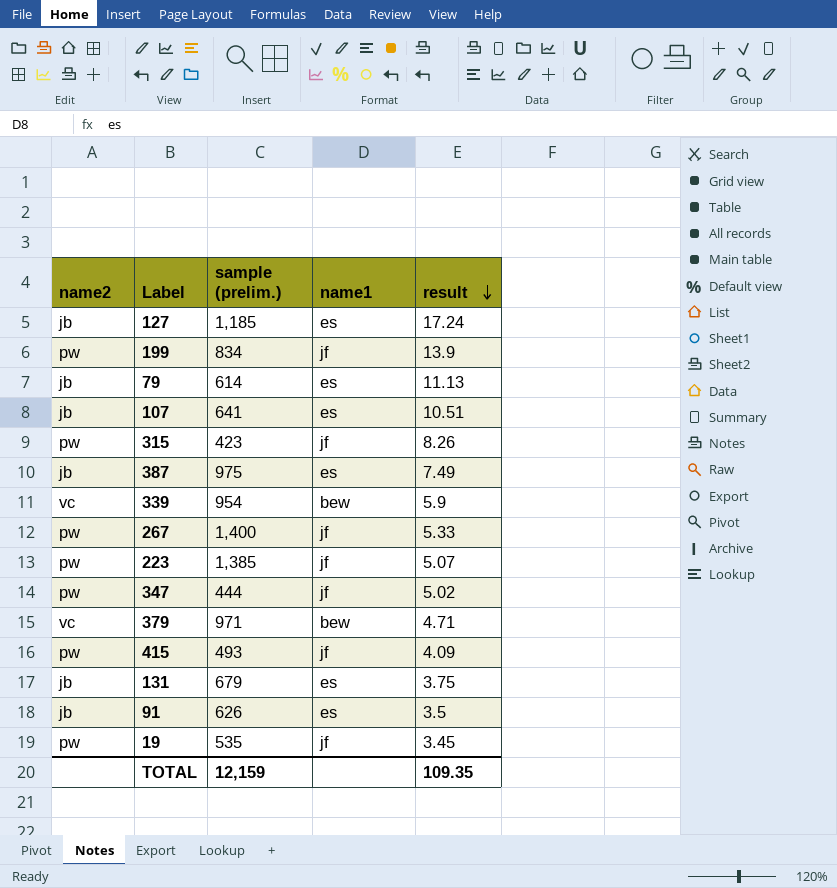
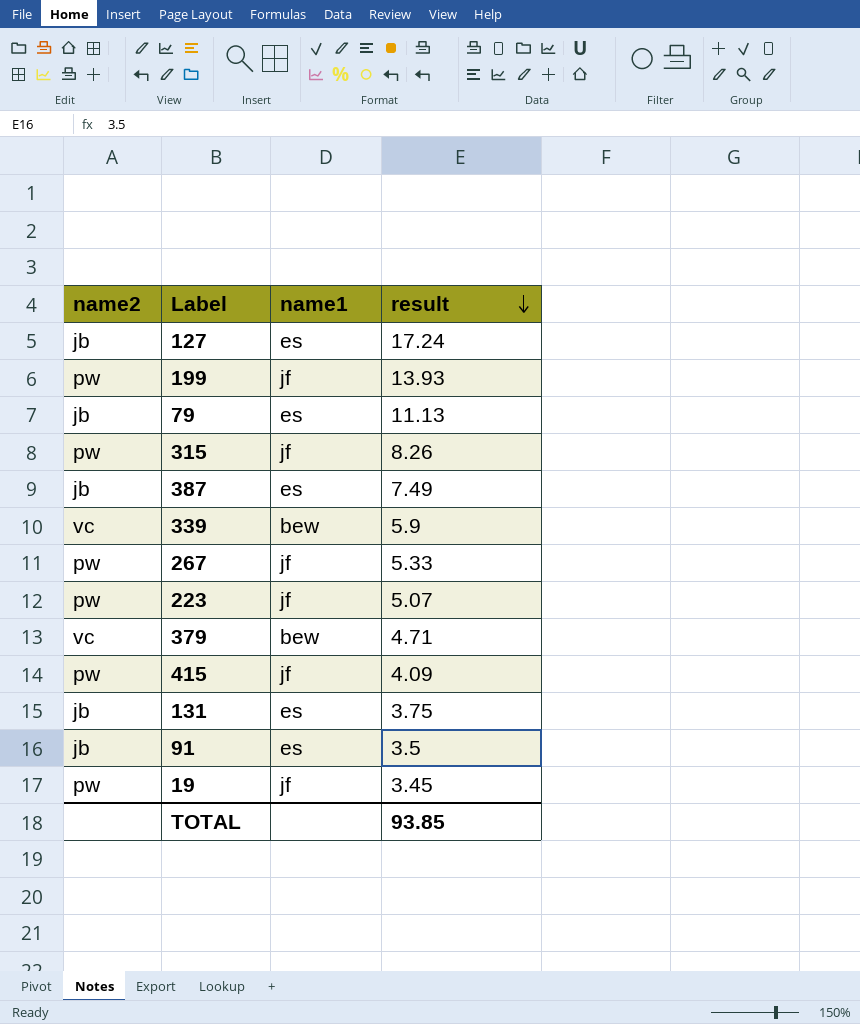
column sample (prelim.) | position: 3 -> none
row 107: jb | 641 | es | 10.51 -> none
row 347: pw | 444 | jf | 5.02 -> none
199 | result: 13.9 -> 13.93
TOTAL | result: 109.35 -> 93.85

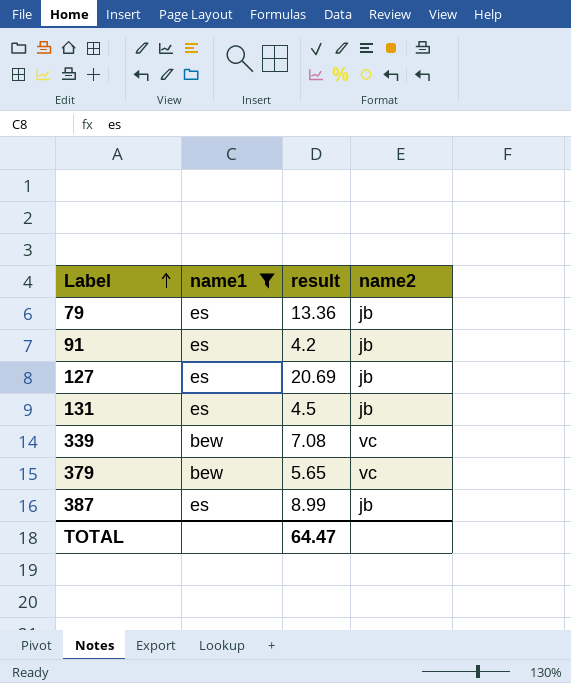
filter: none -> name1 != jf
row order: result descending -> Label ascending
column name2 | position: 1 -> 4
79 | result: 11.13 -> 13.36
91 | result: 3.5 -> 4.2
127 | result: 17.24 -> 20.69
131 | result: 3.75 -> 4.5
339 | result: 5.9 -> 7.08
379 | result: 4.71 -> 5.65
387 | result: 7.49 -> 8.99
TOTAL | result: 93.85 -> 64.47

